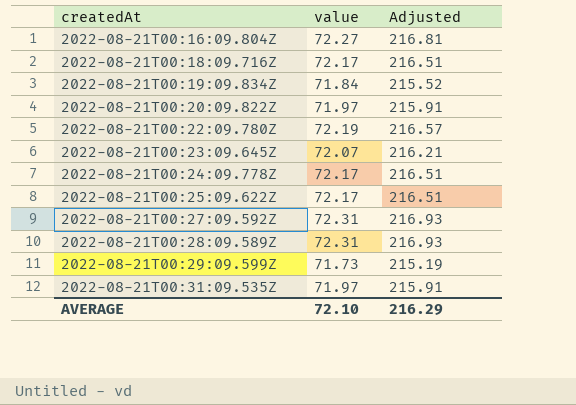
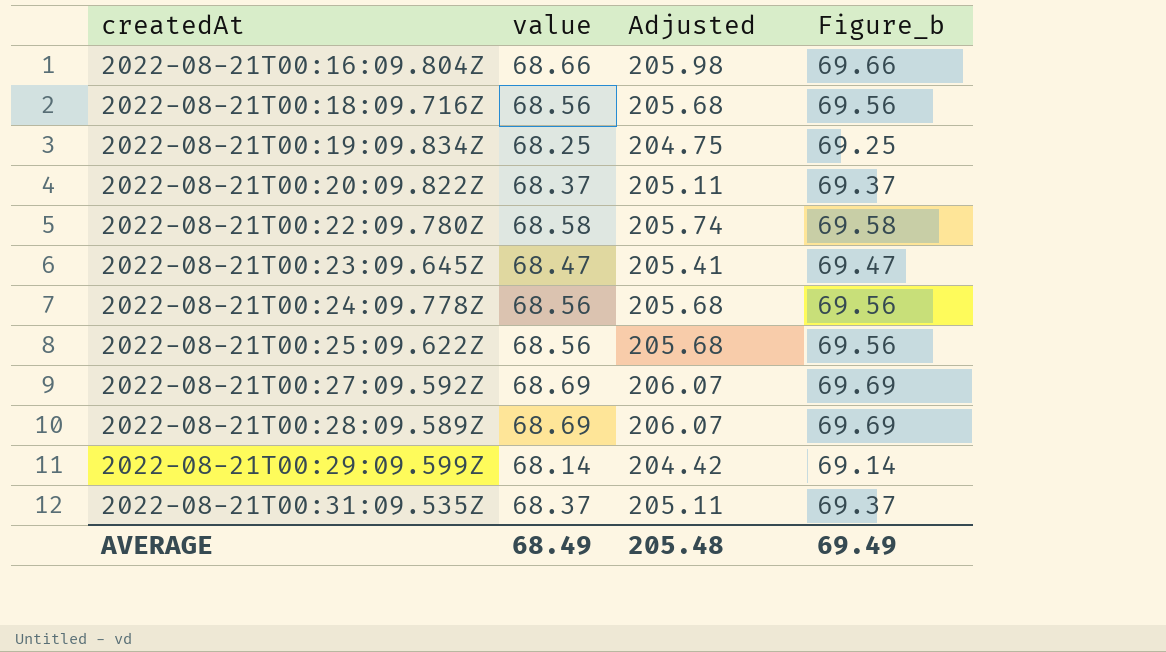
column Figure_b | formula: none -> [value] + 1
2022-08-21T00:16:09.804Z | value: 72.27 -> 68.66
2022-08-21T00:16:09.804Z | Adjusted: 216.81 -> 205.98
2022-08-21T00:18:09.716Z | value: 72.17 -> 68.56
2022-08-21T00:18:09.716Z | Adjusted: 216.51 -> 205.68
2022-08-21T00:19:09.834Z | value: 71.84 -> 68.25
2022-08-21T00:19:09.834Z | Adjusted: 215.52 -> 204.75
2022-08-21T00:20:09.822Z | value: 71.97 -> 68.37
2022-08-21T00:20:09.822Z | Adjusted: 215.91 -> 205.11
2022-08-21T00:22:09.780Z | value: 72.19 -> 68.58
2022-08-21T00:22:09.780Z | Adjusted: 216.57 -> 205.74
2022-08-21T00:23:09.645Z | value: 72.07 -> 68.47
2022-08-21T00:23:09.645Z | Adjusted: 216.21 -> 205.41
2022-08-21T00:24:09.778Z | value: 72.17 -> 68.56
2022-08-21T00:24:09.778Z | Adjusted: 216.51 -> 205.68
2022-08-21T00:25:09.622Z | value: 72.17 -> 68.56
2022-08-21T00:25:09.622Z | Adjusted: 216.51 -> 205.68
2022-08-21T00:27:09.592Z | value: 72.31 -> 68.69
2022-08-21T00:27:09.592Z | Adjusted: 216.93 -> 206.07
2022-08-21T00:28:09.589Z | value: 72.31 -> 68.69
2022-08-21T00:28:09.589Z | Adjusted: 216.93 -> 206.07
2022-08-21T00:29:09.599Z | value: 71.73 -> 68.14
2022-08-21T00:29:09.599Z | Adjusted: 215.19 -> 204.42
2022-08-21T00:31:09.535Z | value: 71.97 -> 68.37
2022-08-21T00:31:09.535Z | Adjusted: 215.91 -> 205.11
AVERAGE | value: 72.10 -> 68.49
AVERAGE | Adjusted: 216.29 -> 205.48

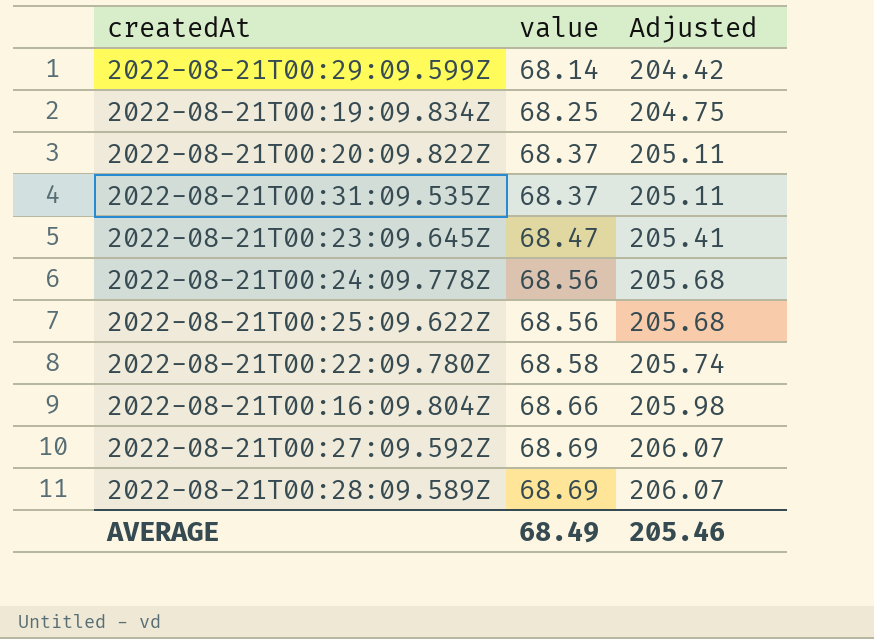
row order: createdAt ascending -> value ascending
column Figure_b | formula: [value] + 1 -> none
row 2022-08-21T00:18:09.716Z: 68.56 | 205.68 | 69.56 -> none
AVERAGE | Adjusted: 205.48 -> 205.46

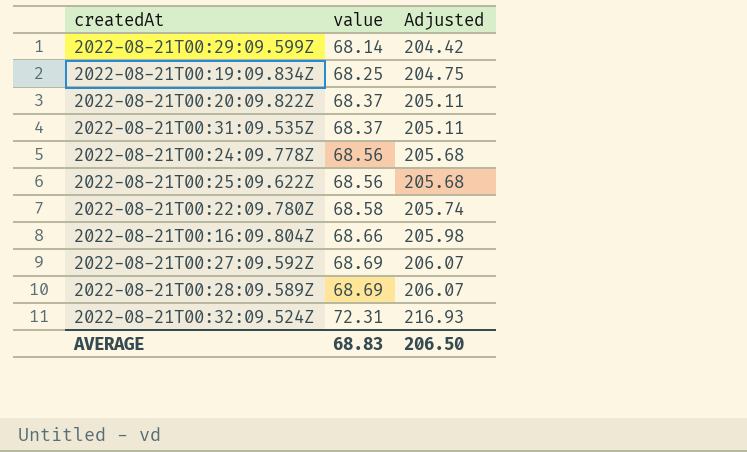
row 2022-08-21T00:23:09.645Z: 68.47 | 205.41 -> none
row 2022-08-21T00:32:09.524Z: none -> 72.31 | 216.93
AVERAGE | value: 68.49 -> 68.83
AVERAGE | Adjusted: 205.46 -> 206.50

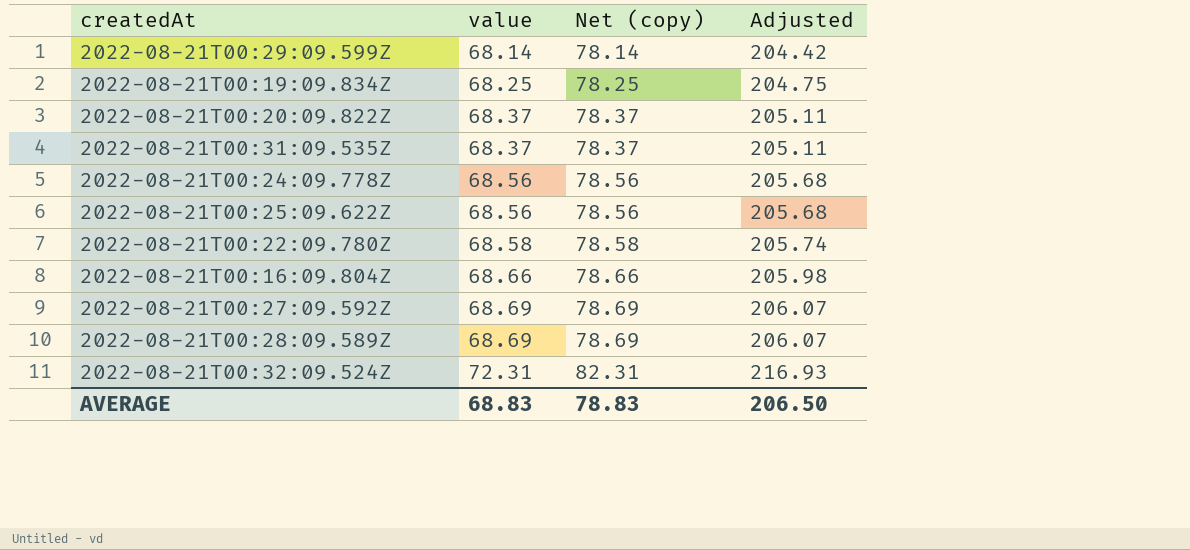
column Net (copy) | formula: none -> [value] + 10

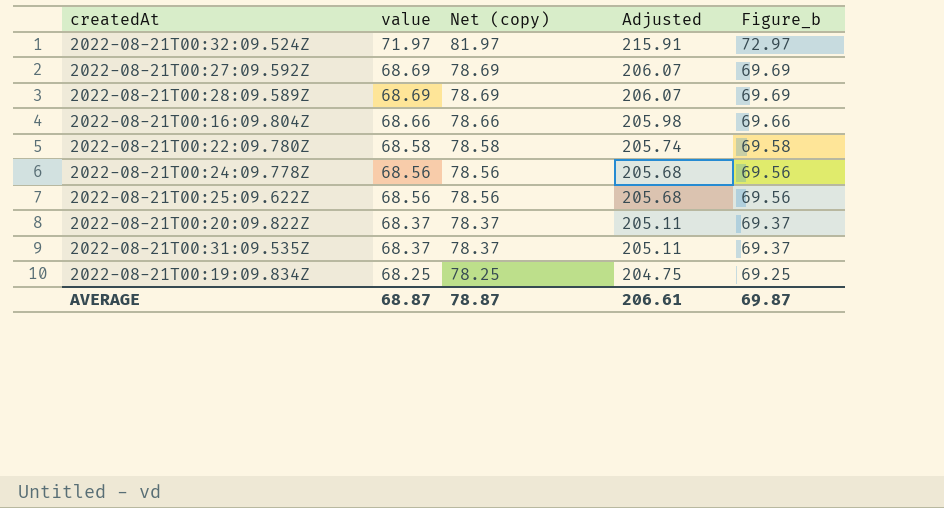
row order: value ascending -> value descending
column Figure_b | formula: none -> [value] + 1
row 2022-08-21T00:29:09.599Z: 68.14 | 78.14 | 204.42 -> none
2022-08-21T00:32:09.524Z | value: 72.31 -> 71.97
2022-08-21T00:32:09.524Z | Net (copy): 82.31 -> 81.97
2022-08-21T00:32:09.524Z | Adjusted: 216.93 -> 215.91
AVERAGE | value: 68.83 -> 68.87
AVERAGE | Net (copy): 78.83 -> 78.87
AVERAGE | Adjusted: 206.50 -> 206.61

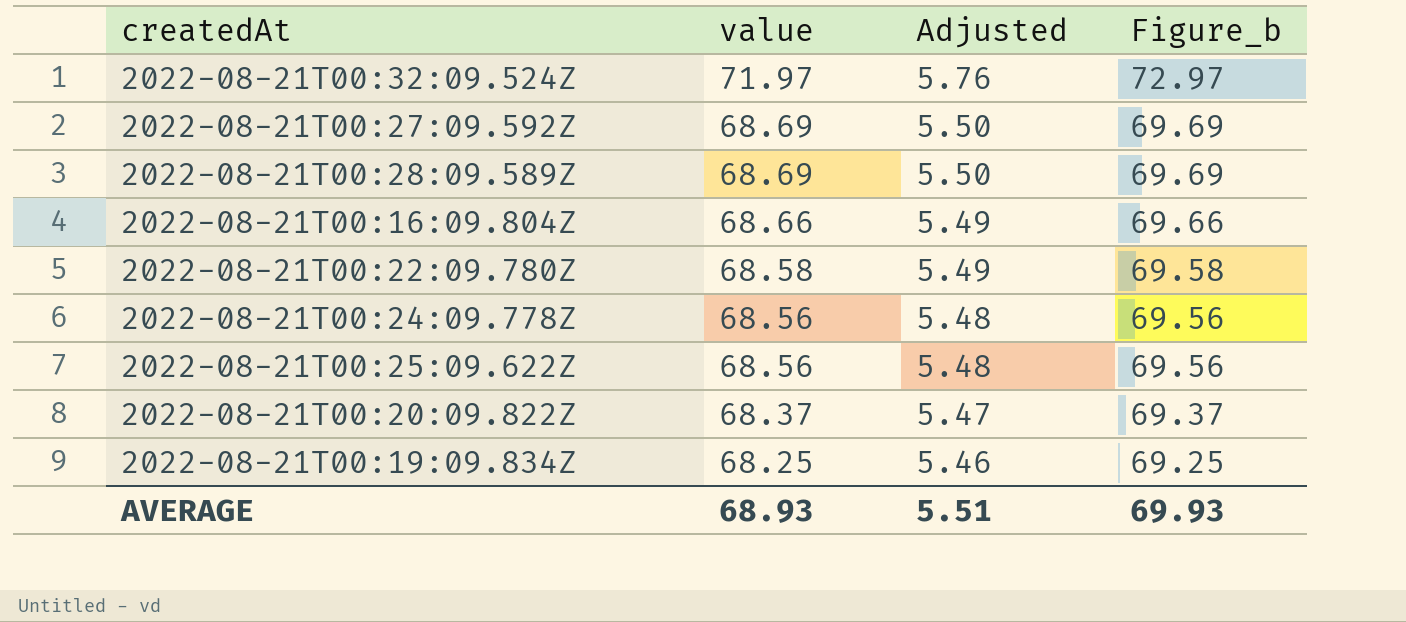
column Net (copy) | formula: [value] + 10 -> none
column Adjusted | formula: [value] * 3 -> [value] * 0.08
row 2022-08-21T00:31:09.535Z: 68.37 | 78.37 | 205.11 | 69.37 -> none
AVERAGE | value: 68.87 -> 68.93
AVERAGE | Adjusted: 206.61 -> 5.51
AVERAGE | Figure_b: 69.87 -> 69.93

